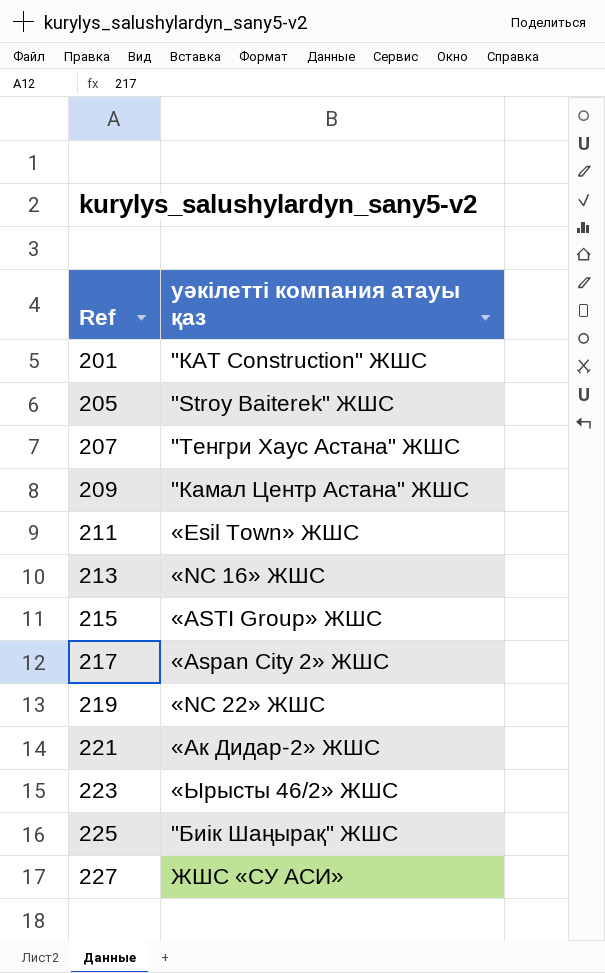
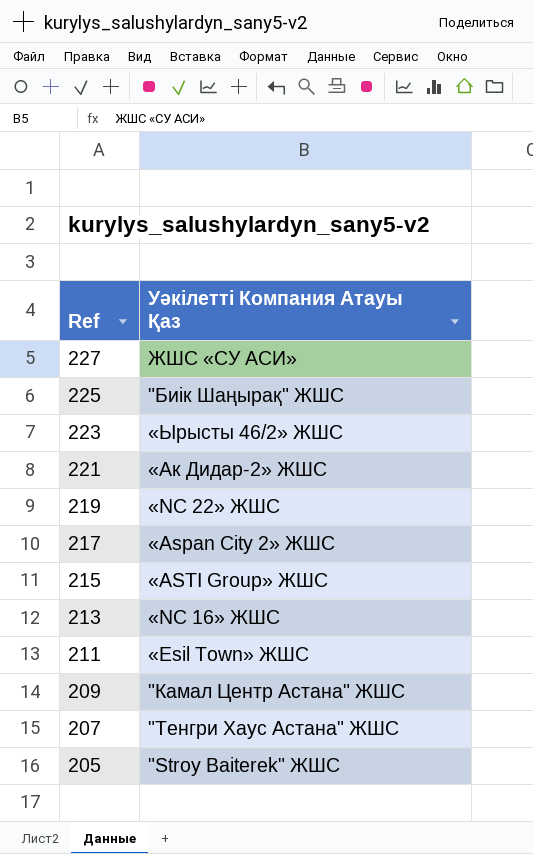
row order: Ref ascending -> Ref descending
column name: уәкілетті компания атауы қаз -> Уәкілетті Компания Атауы Қаз
row 201: "КАТ Construction" ЖШС -> none

